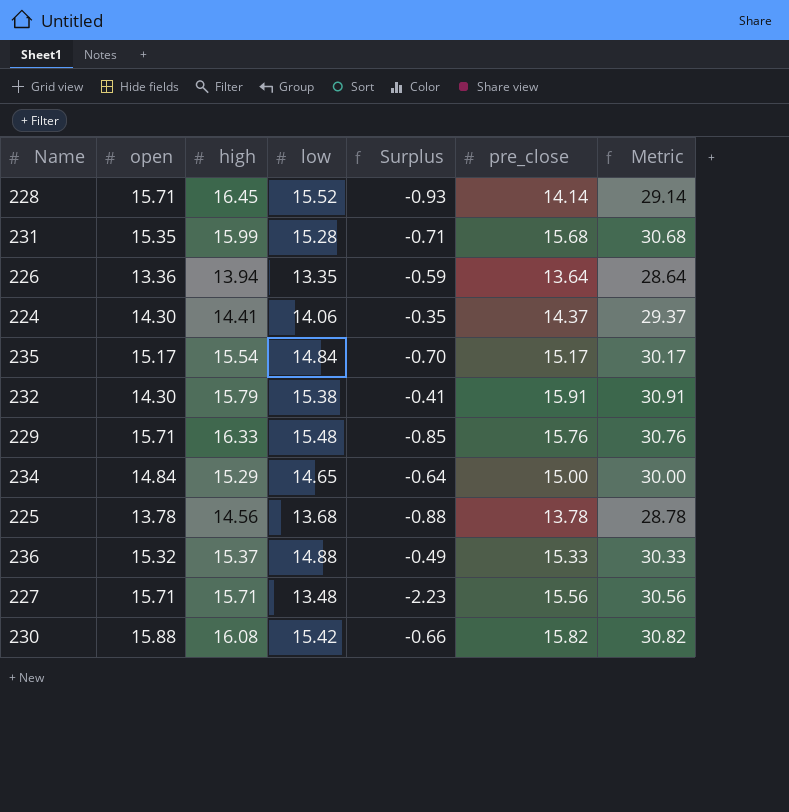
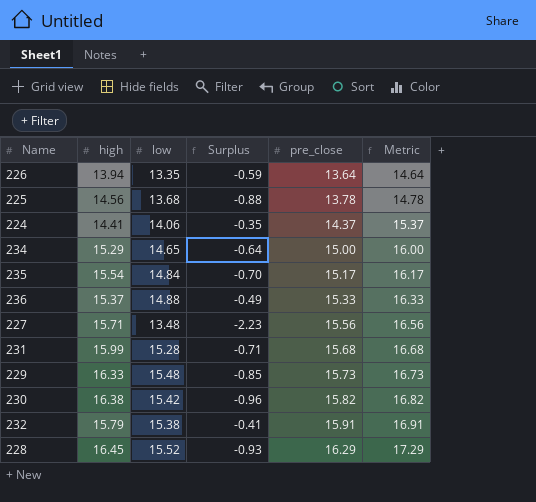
row order: none -> pre_close ascending
column open | position: 2 -> none
column Metric | formula: [pre_close] + 15 -> [pre_close] + 1
229 | pre_close: 15.76 -> 15.73
230 | high: 16.08 -> 16.38
230 | Surplus: -0.66 -> -0.96
228 | pre_close: 14.14 -> 16.29

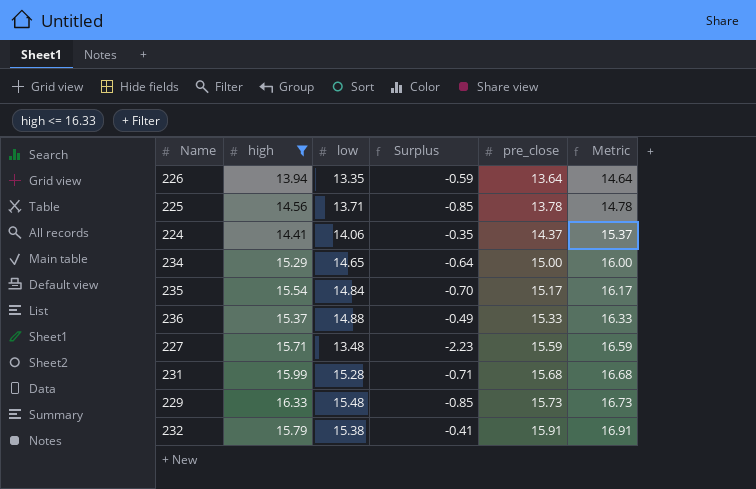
filter: none -> high <= 16.33
225 | low: 13.68 -> 13.71
225 | Surplus: -0.88 -> -0.85
227 | pre_close: 15.56 -> 15.59
227 | Metric: 16.56 -> 16.59

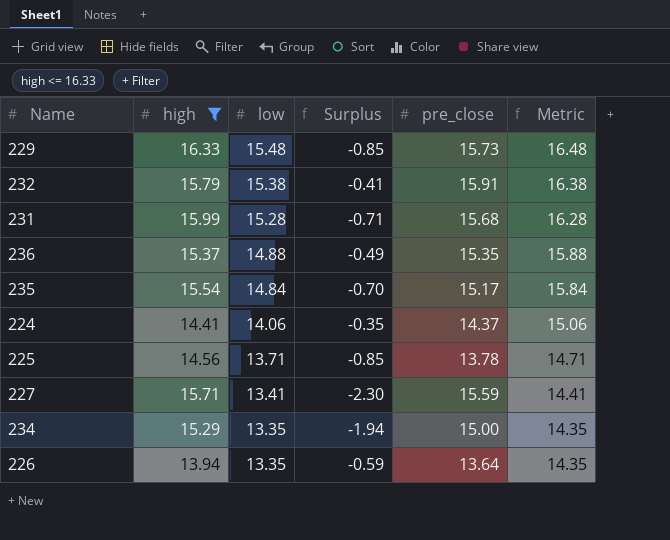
row order: pre_close ascending -> low descending
column Metric | formula: [pre_close] + 1 -> [low] + 1
236 | pre_close: 15.33 -> 15.35
227 | low: 13.48 -> 13.41
227 | Surplus: -2.23 -> -2.30
234 | low: 14.65 -> 13.35
234 | Surplus: -0.64 -> -1.94

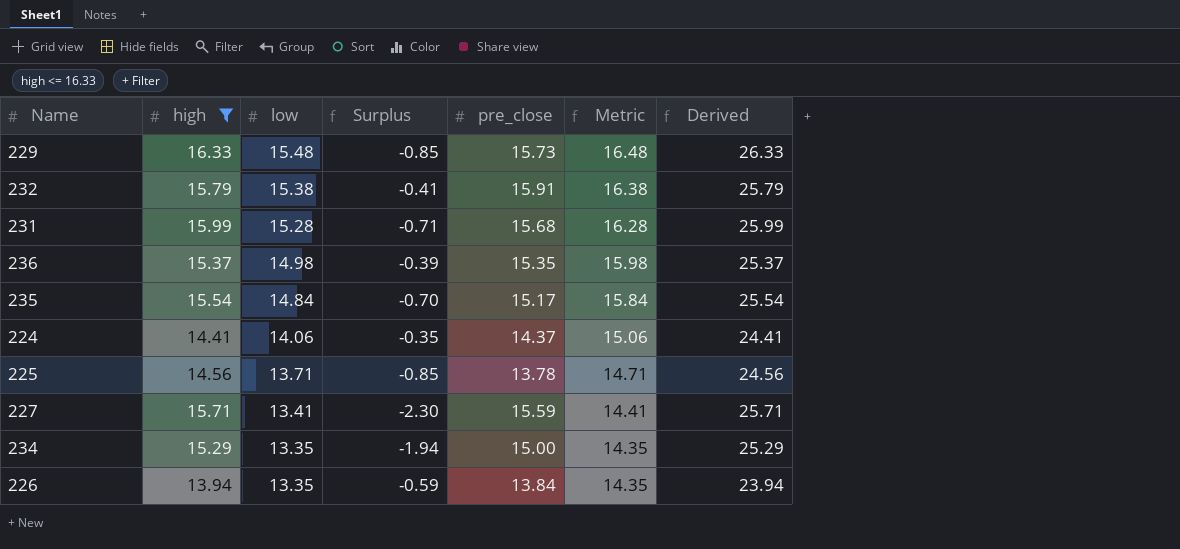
column Derived | formula: none -> [high] + 10
236 | low: 14.88 -> 14.98
236 | Surplus: -0.49 -> -0.39
236 | Metric: 15.88 -> 15.98
226 | pre_close: 13.64 -> 13.84

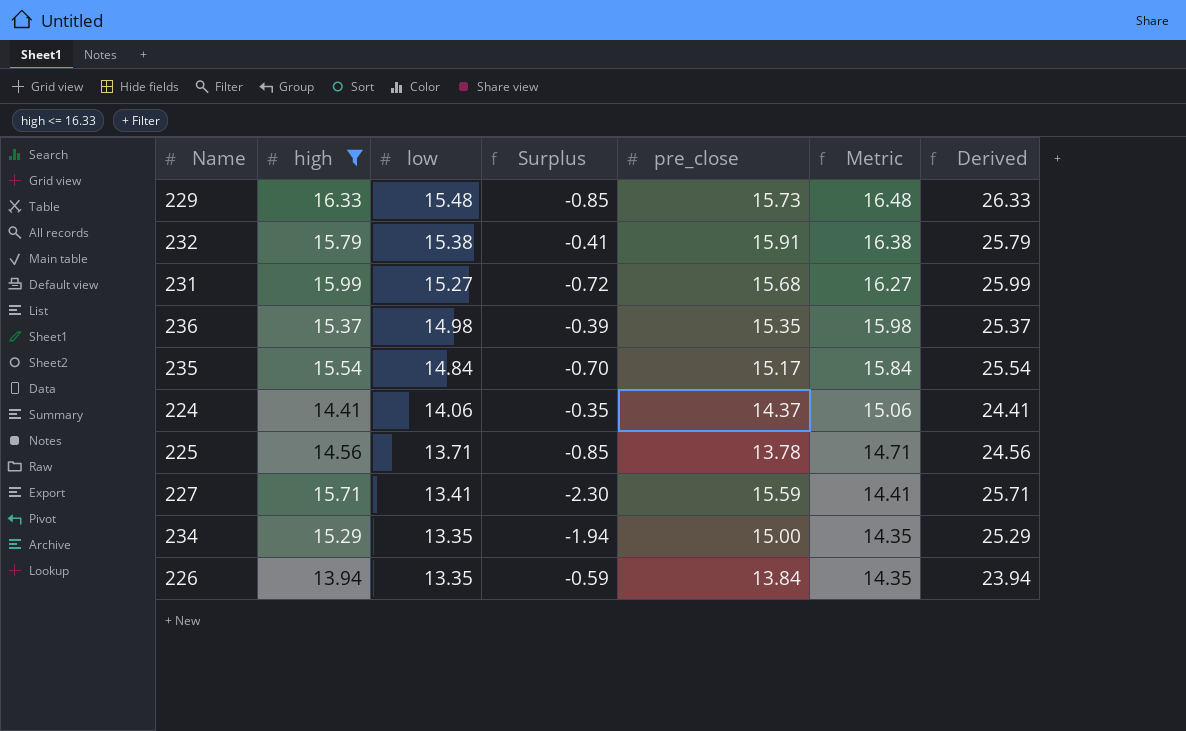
231 | low: 15.28 -> 15.27
231 | Surplus: -0.71 -> -0.72
231 | Metric: 16.28 -> 16.27

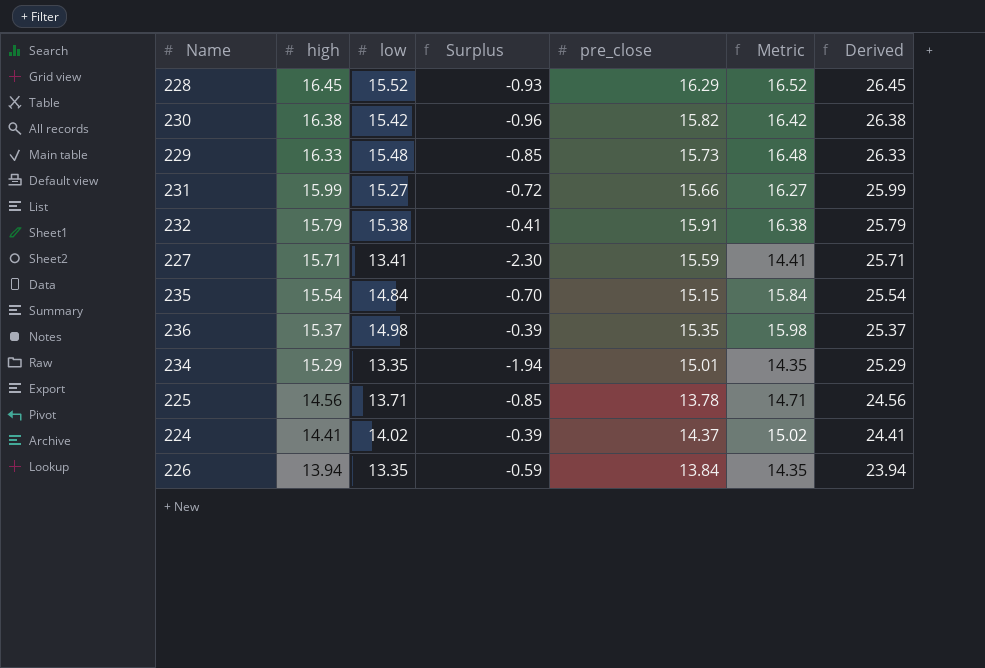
filter: high <= 16.33 -> none
row order: low descending -> high descending
231 | pre_close: 15.68 -> 15.66
235 | pre_close: 15.17 -> 15.15
234 | pre_close: 15.00 -> 15.01
224 | low: 14.06 -> 14.02
224 | Surplus: -0.35 -> -0.39
224 | Metric: 15.06 -> 15.02

